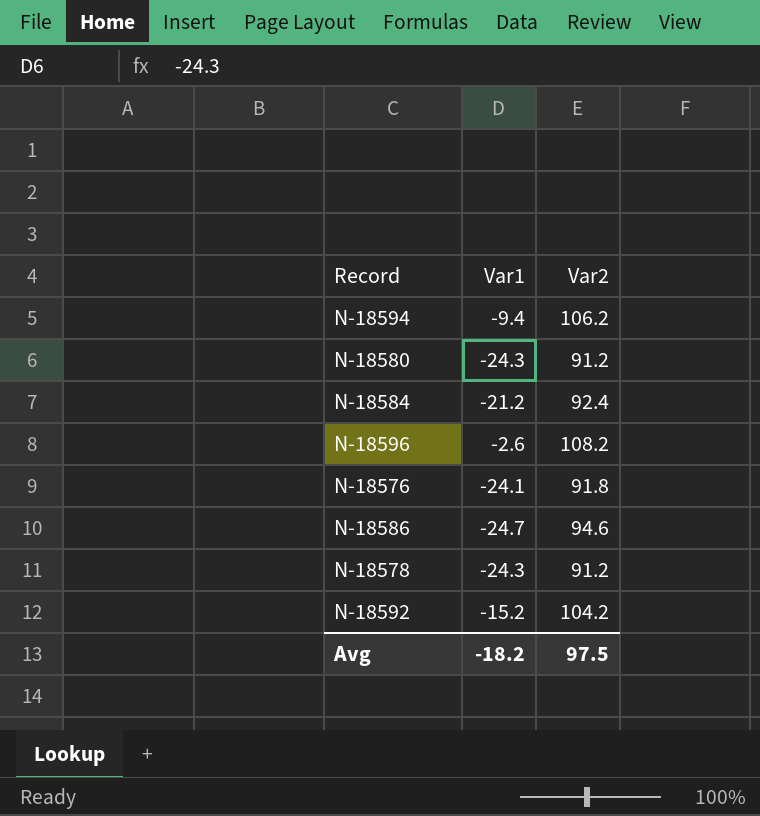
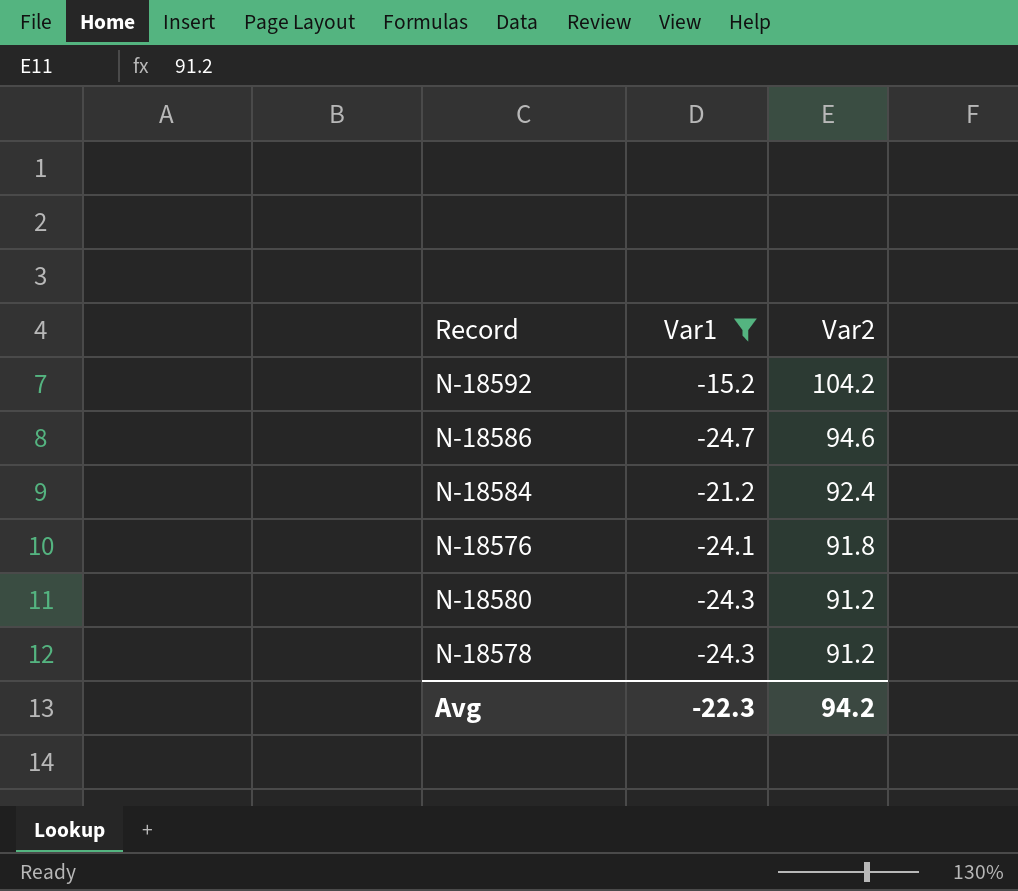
filter: none -> Var1 <= -15.2
row order: none -> Var2 descending
Avg | Var1: -18.2 -> -22.3
Avg | Var2: 97.5 -> 94.2

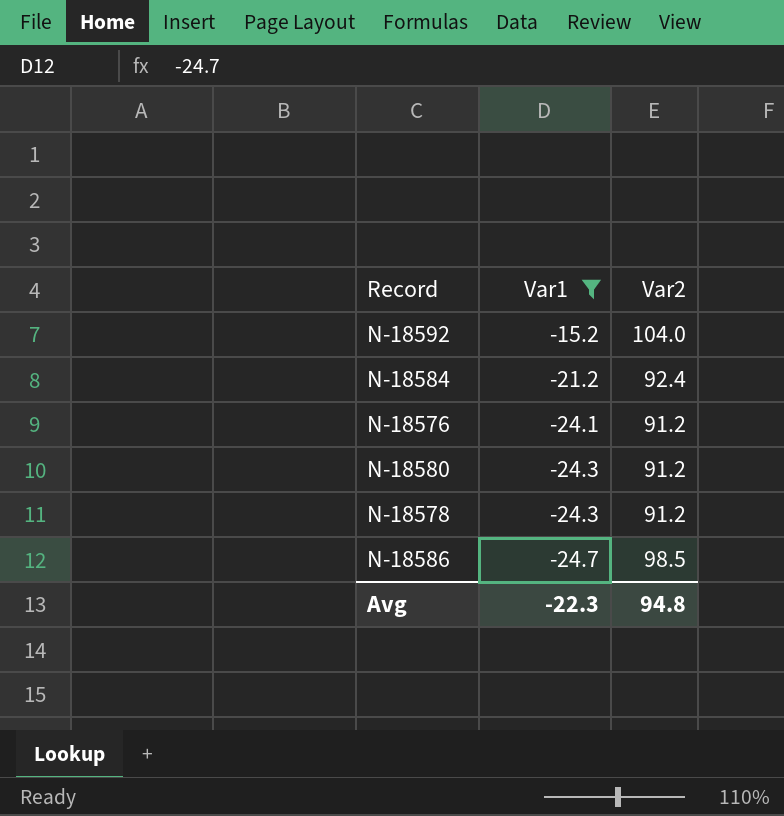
row order: Var2 descending -> Var1 descending
N-18592 | Var2: 104.2 -> 104.0
N-18576 | Var2: 91.8 -> 91.2
N-18586 | Var2: 94.6 -> 98.5
Avg | Var2: 94.2 -> 94.8

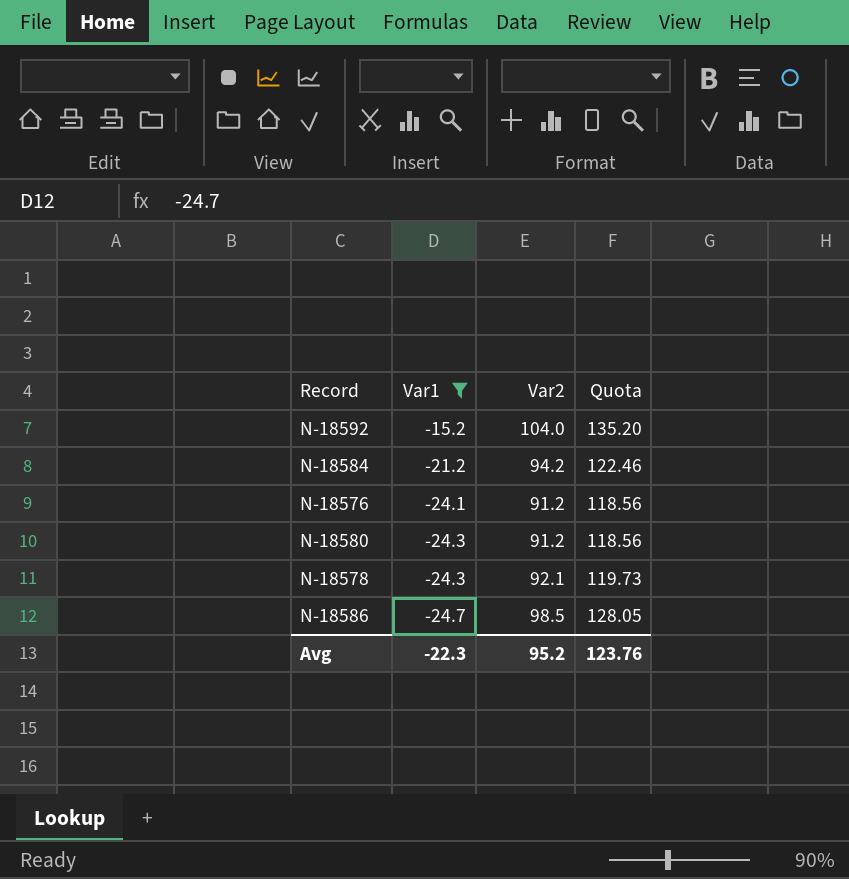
column Quota | formula: none -> [Var2] * 1.3
N-18584 | Var2: 92.4 -> 94.2
N-18578 | Var2: 91.2 -> 92.1
Avg | Var2: 94.8 -> 95.2

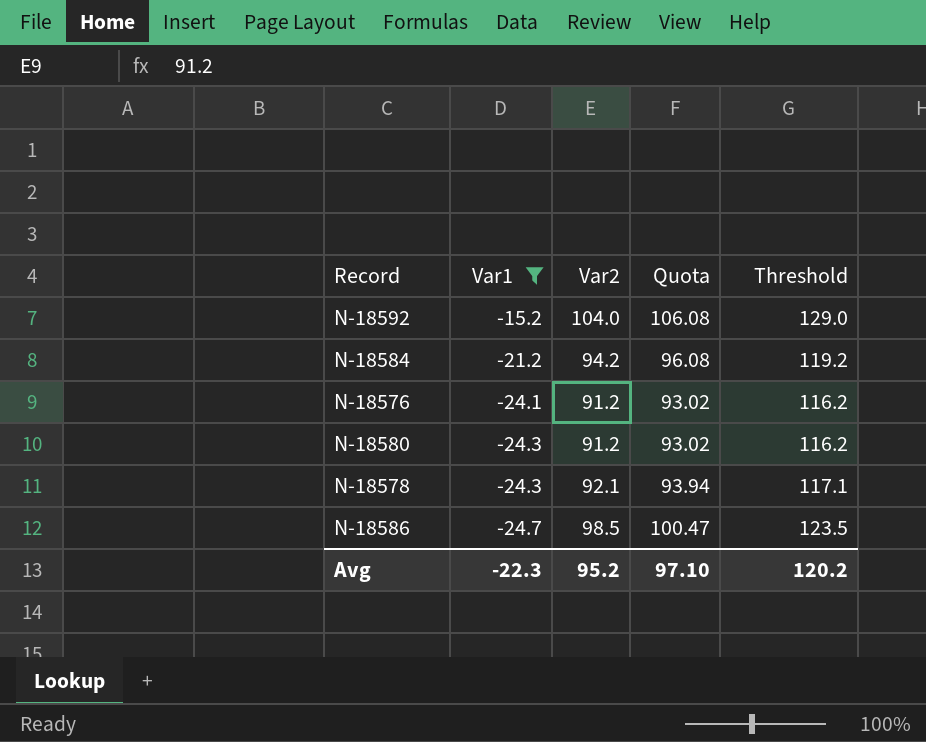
column Quota | formula: [Var2] * 1.3 -> [Var2] * 1.02
column Threshold | formula: none -> [Var2] + 25
Avg | Quota: 123.76 -> 97.10

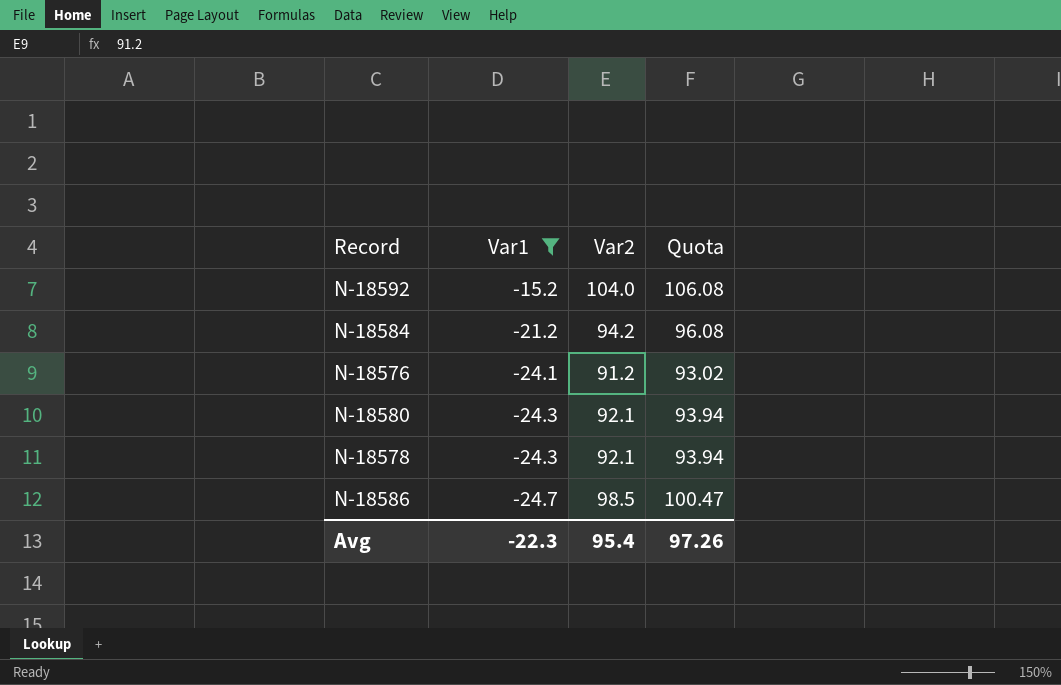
column Threshold | formula: [Var2] + 25 -> none
N-18580 | Var2: 91.2 -> 92.1
N-18580 | Quota: 93.02 -> 93.94
Avg | Var2: 95.2 -> 95.4
Avg | Quota: 97.10 -> 97.26

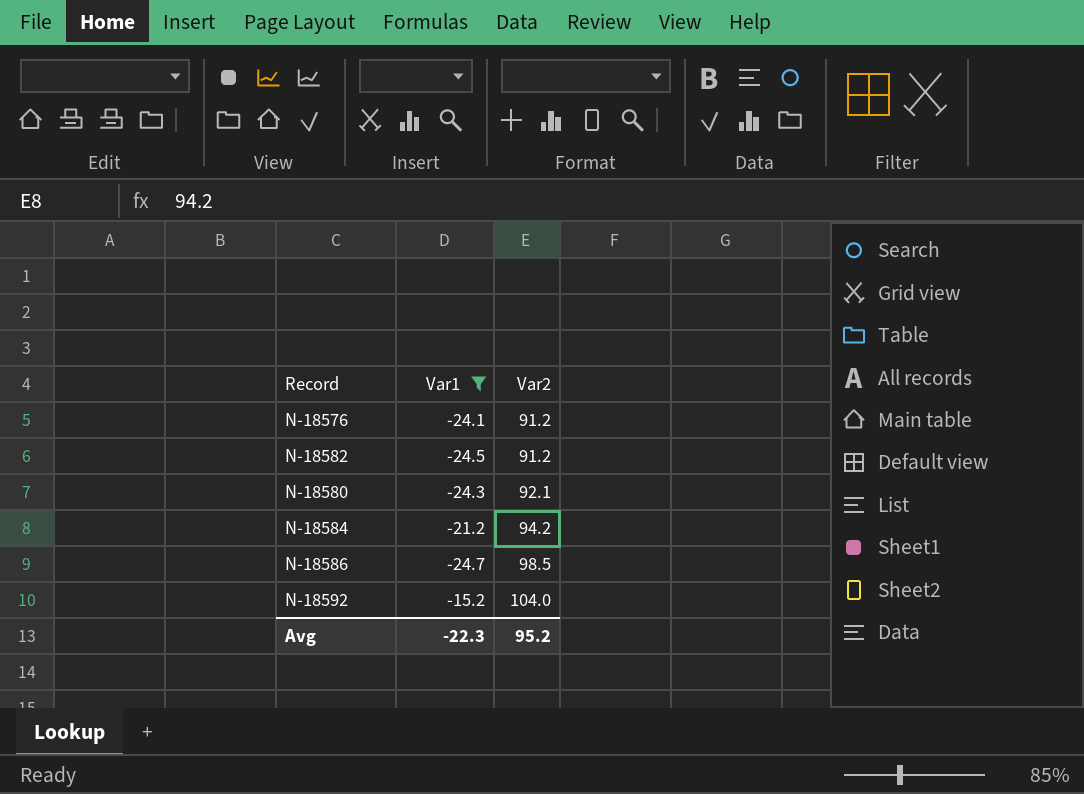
row order: Var1 descending -> Var2 ascending
column Quota | formula: [Var2] * 1.02 -> none
row N-18578: -24.3 | 92.1 | 93.94 -> none
row N-18582: none -> -24.5 | 91.2
Avg | Var2: 95.4 -> 95.2

